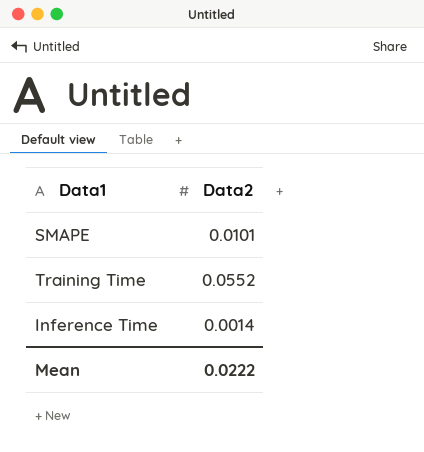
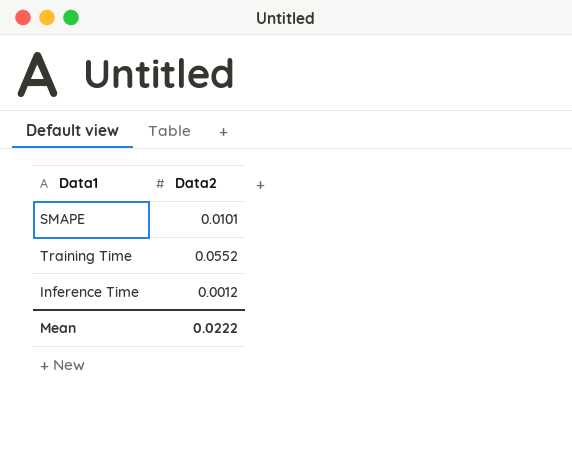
Inference Time | Data2: 0.0014 -> 0.0012

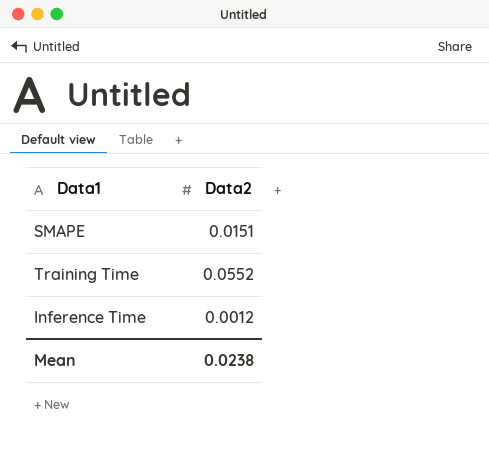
SMAPE | Data2: 0.0101 -> 0.0151
Mean | Data2: 0.0222 -> 0.0238

